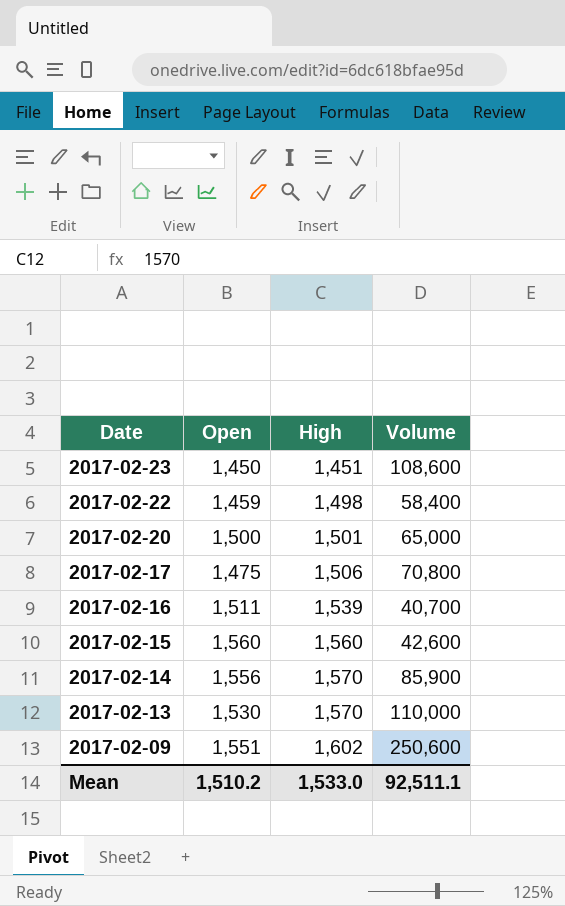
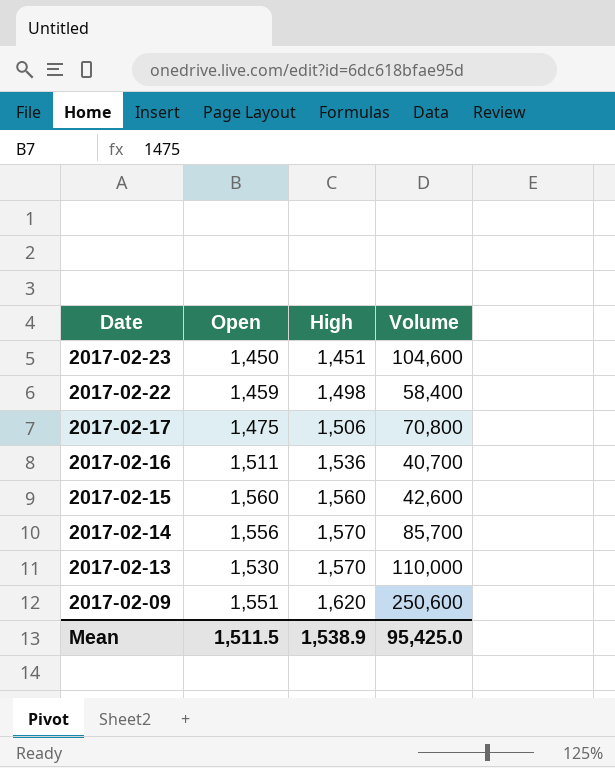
row 2017-02-20: 1,500 | 1,501 | 65,000 -> none
2017-02-23 | Volume: 108,600 -> 104,600
2017-02-16 | High: 1,539 -> 1,536
2017-02-14 | Volume: 85,900 -> 85,700
2017-02-09 | High: 1,602 -> 1,620
Mean | Open: 1,510.2 -> 1,511.5
Mean | High: 1,533.0 -> 1,538.9
Mean | Volume: 92,511.1 -> 95,425.0

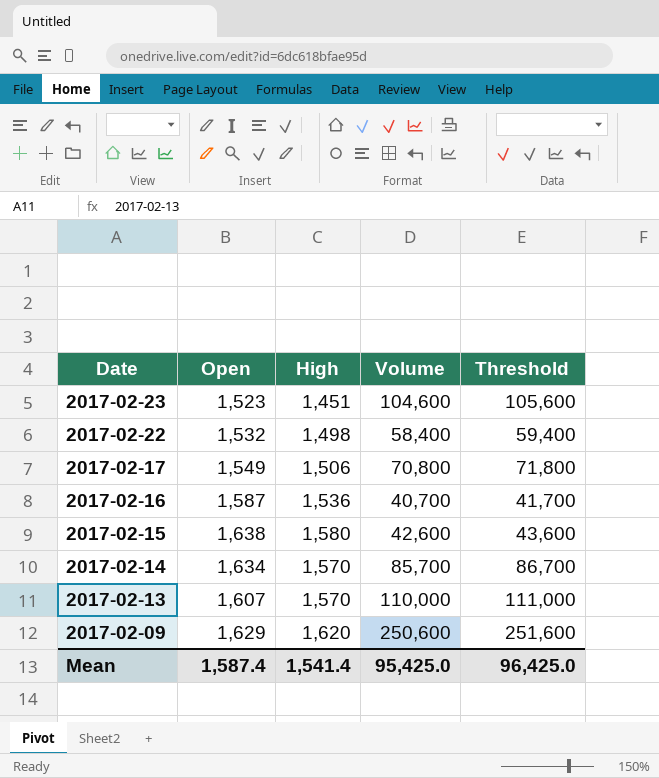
column Threshold | formula: none -> [Volume] + 1000
2017-02-23 | Open: 1,450 -> 1,523
2017-02-22 | Open: 1,459 -> 1,532
2017-02-17 | Open: 1,475 -> 1,549
2017-02-16 | Open: 1,511 -> 1,587
2017-02-15 | Open: 1,560 -> 1,638
2017-02-15 | High: 1,560 -> 1,580
2017-02-14 | Open: 1,556 -> 1,634
2017-02-13 | Open: 1,530 -> 1,607
2017-02-09 | Open: 1,551 -> 1,629
Mean | Open: 1,511.5 -> 1,587.4
Mean | High: 1,538.9 -> 1,541.4

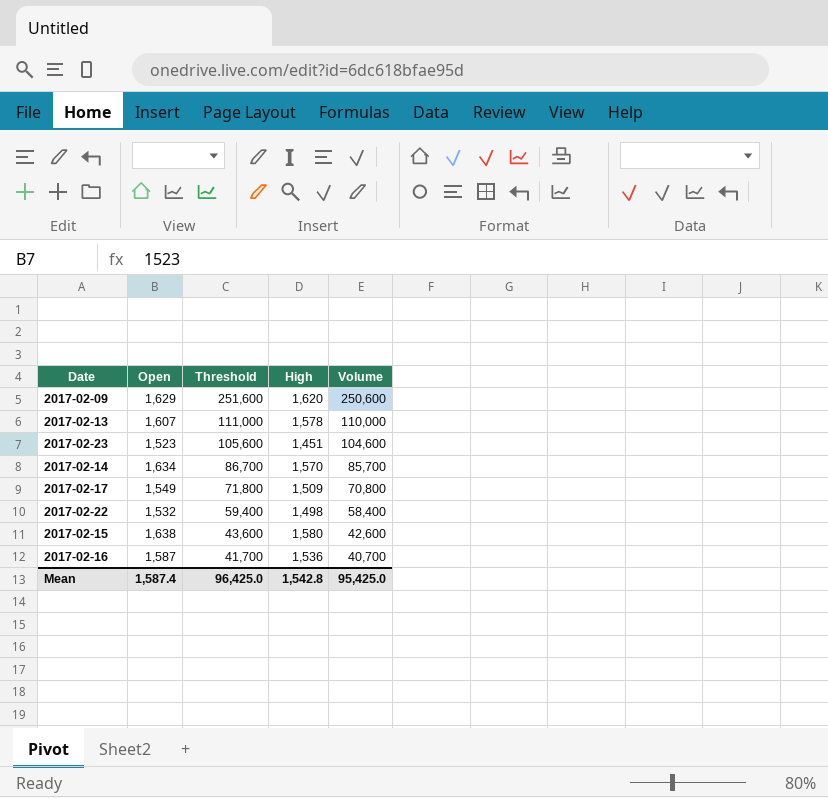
row order: Date descending -> Threshold descending
column Threshold | position: 5 -> 3
2017-02-13 | High: 1,570 -> 1,578
2017-02-17 | High: 1,506 -> 1,509
Mean | High: 1,541.4 -> 1,542.8

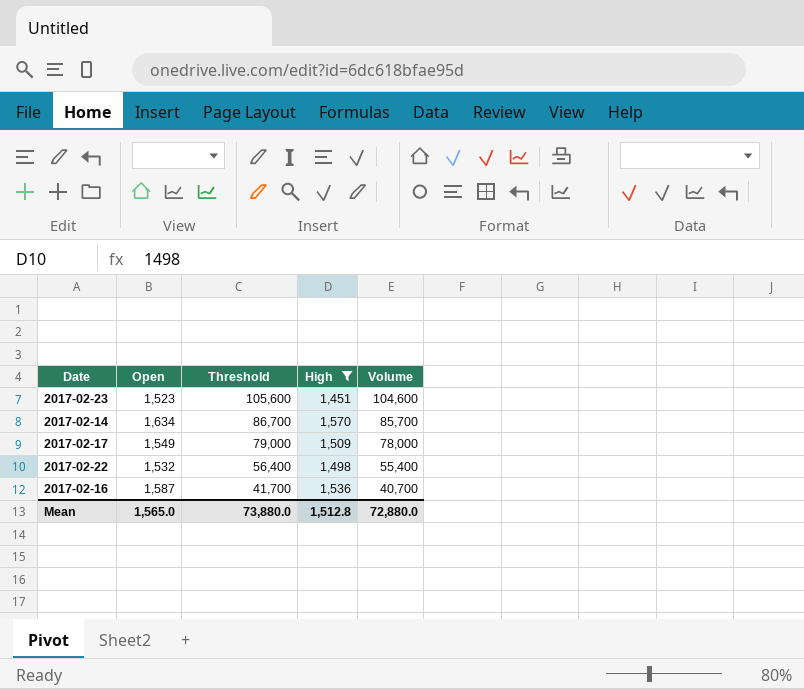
filter: none -> High <= 1,570
2017-02-17 | Threshold: 71,800 -> 79,000
2017-02-17 | Volume: 70,800 -> 78,000
2017-02-22 | Threshold: 59,400 -> 56,400
2017-02-22 | Volume: 58,400 -> 55,400
Mean | Open: 1,587.4 -> 1,565.0
Mean | Threshold: 96,425.0 -> 73,880.0
Mean | High: 1,542.8 -> 1,512.8
Mean | Volume: 95,425.0 -> 72,880.0

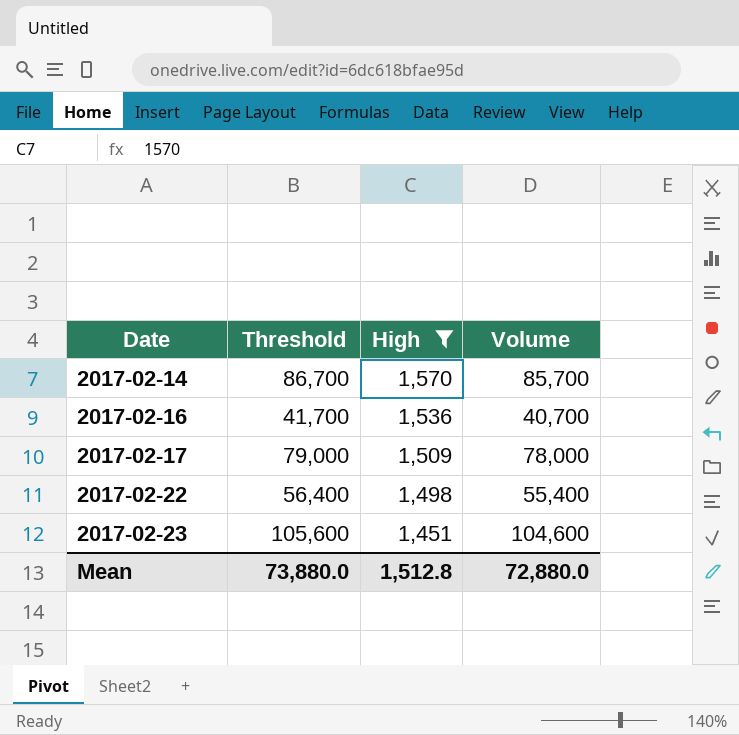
row order: Threshold descending -> Date ascending
column Open | position: 2 -> none

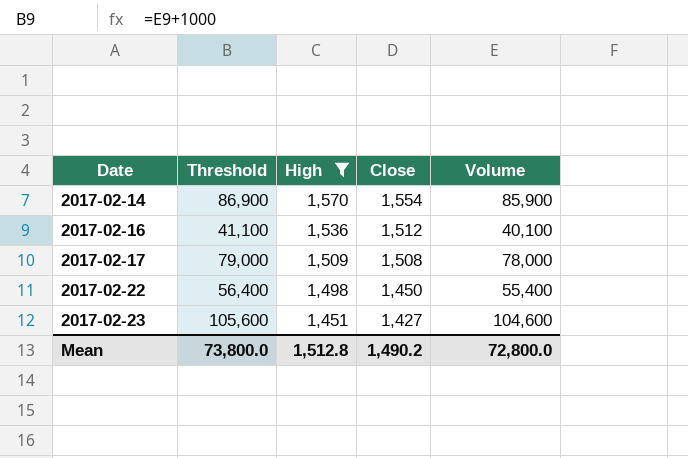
column Close | position: none -> 4
2017-02-14 | Threshold: 86,700 -> 86,900
2017-02-14 | Volume: 85,700 -> 85,900
2017-02-16 | Threshold: 41,700 -> 41,100
2017-02-16 | Volume: 40,700 -> 40,100
Mean | Threshold: 73,880.0 -> 73,800.0
Mean | Volume: 72,880.0 -> 72,800.0

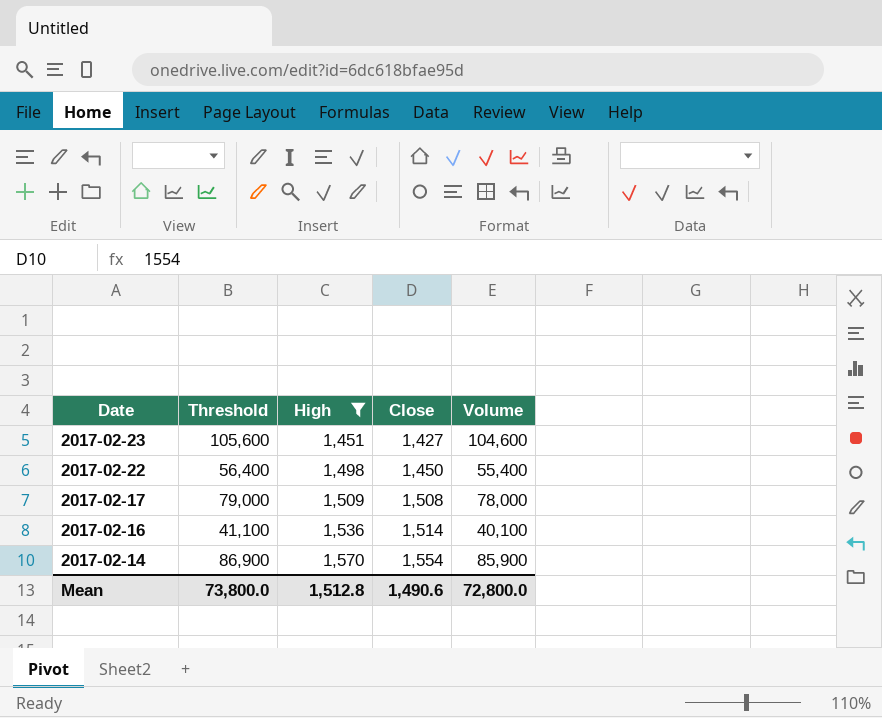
row order: Date ascending -> Date descending
2017-02-16 | Close: 1,512 -> 1,514
Mean | Close: 1,490.2 -> 1,490.6

